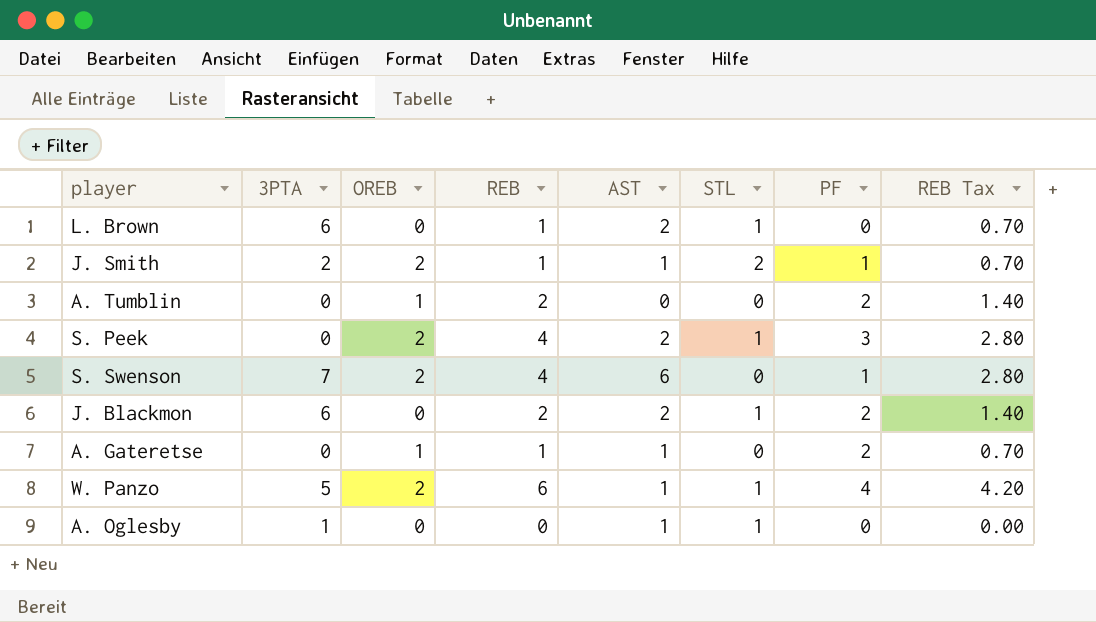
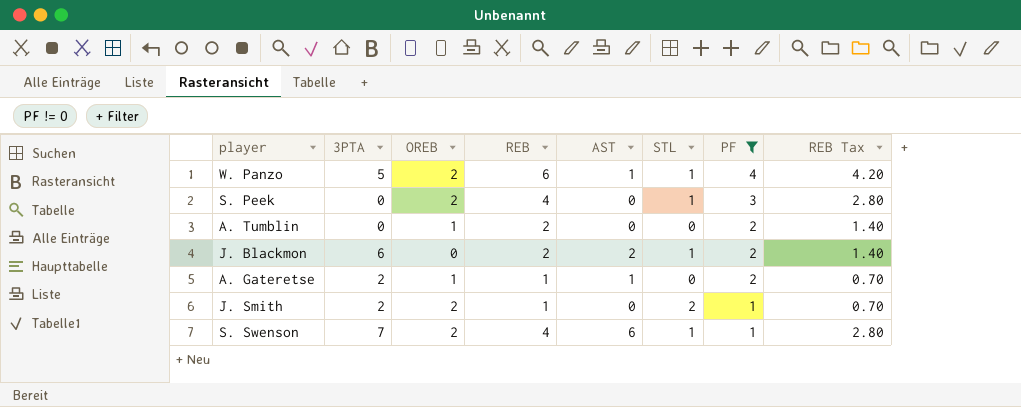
filter: none -> PF != 0
row order: none -> PF descending
S. Peek | AST: 2 -> 0
A. Gateretse | 3PTA: 0 -> 2
J. Smith | AST: 1 -> 0
S. Swenson | STL: 0 -> 1

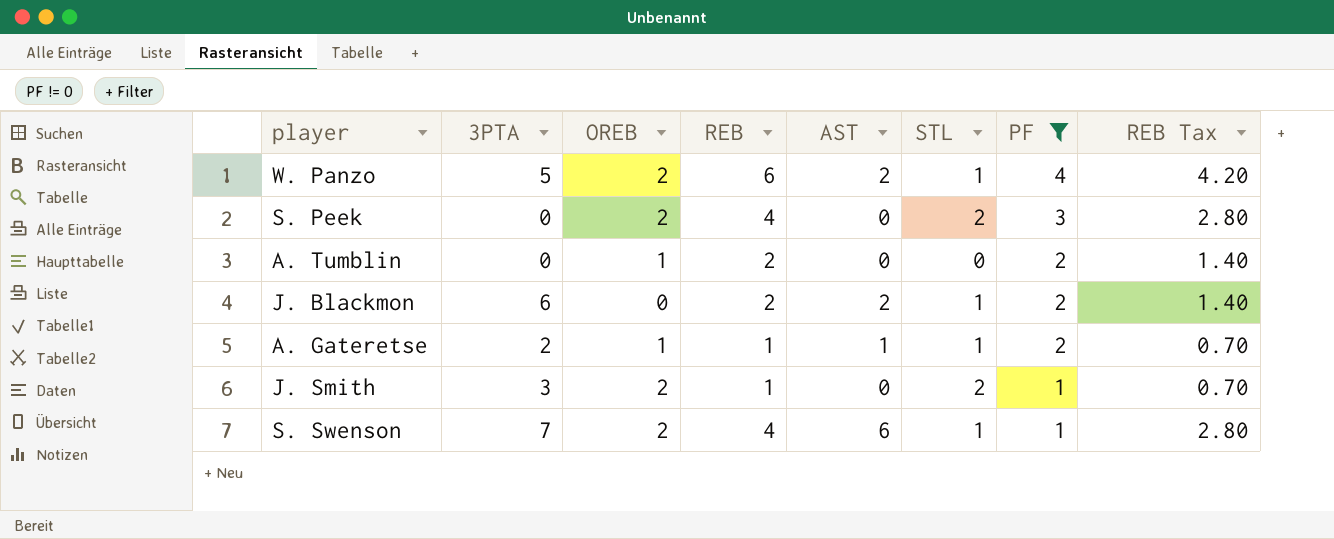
W. Panzo | AST: 1 -> 2
S. Peek | STL: 1 -> 2
A. Gateretse | STL: 0 -> 1
J. Smith | 3PTA: 2 -> 3

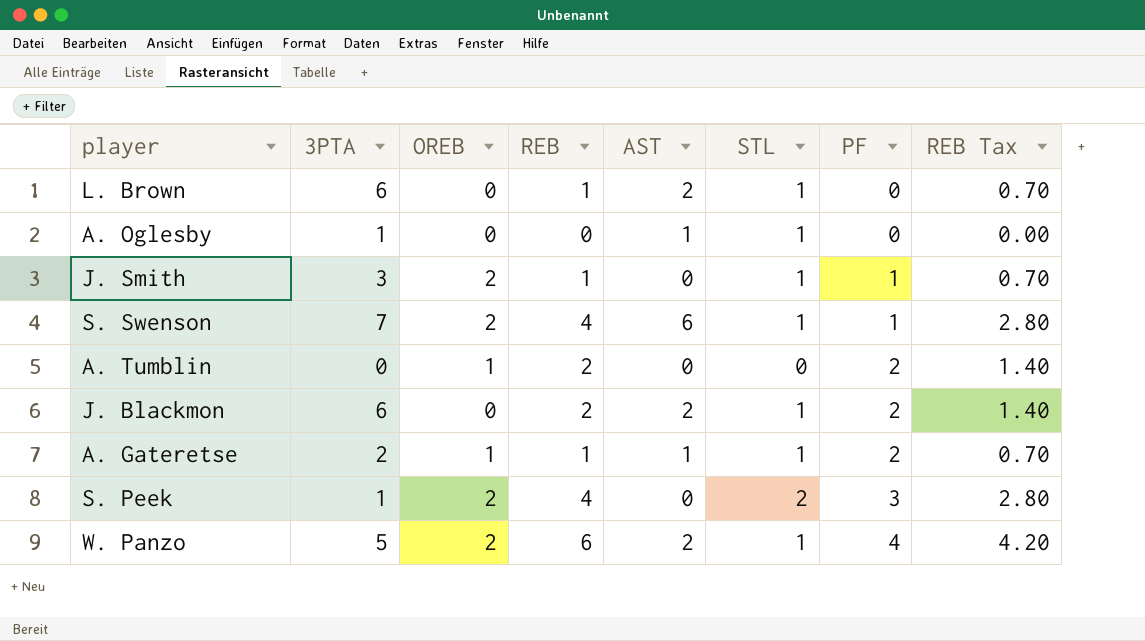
filter: PF != 0 -> none
row order: PF descending -> PF ascending
J. Smith | STL: 2 -> 1
S. Peek | 3PTA: 0 -> 1

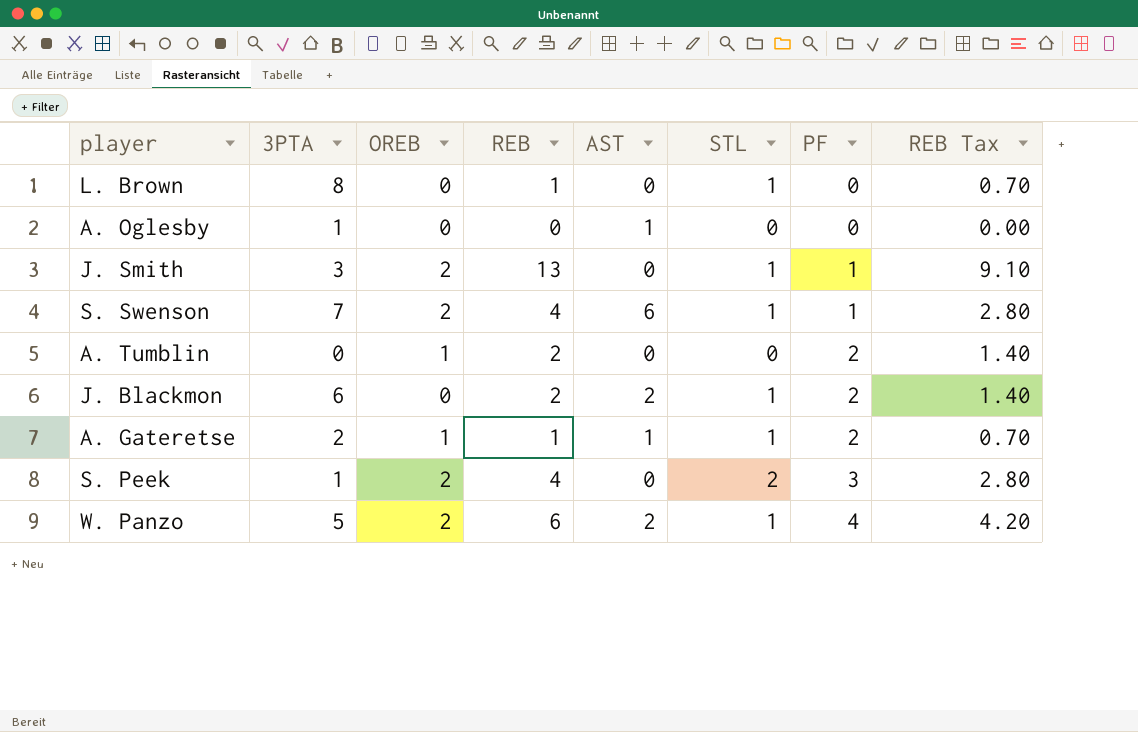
L. Brown | 3PTA: 6 -> 8
L. Brown | AST: 2 -> 0
A. Oglesby | STL: 1 -> 0
J. Smith | REB: 1 -> 13
J. Smith | REB Tax: 0.70 -> 9.10

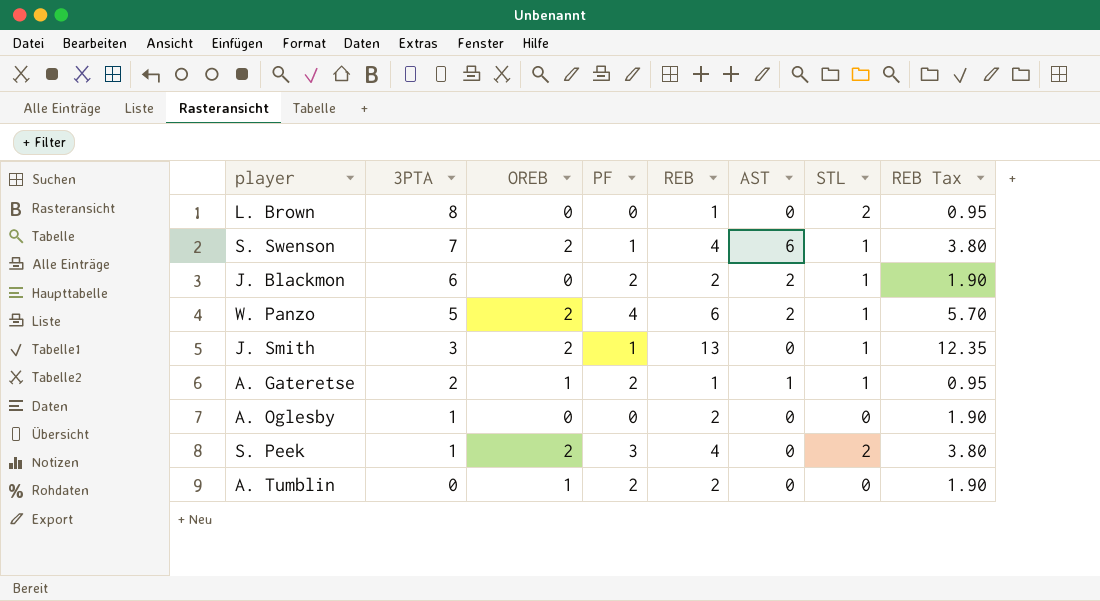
row order: PF ascending -> 3PTA descending
column PF | position: 7 -> 4
column REB Tax | formula: [REB] * 0.7 -> [REB] * 0.95
L. Brown | STL: 1 -> 2
A. Oglesby | REB: 0 -> 2
A. Oglesby | AST: 1 -> 0

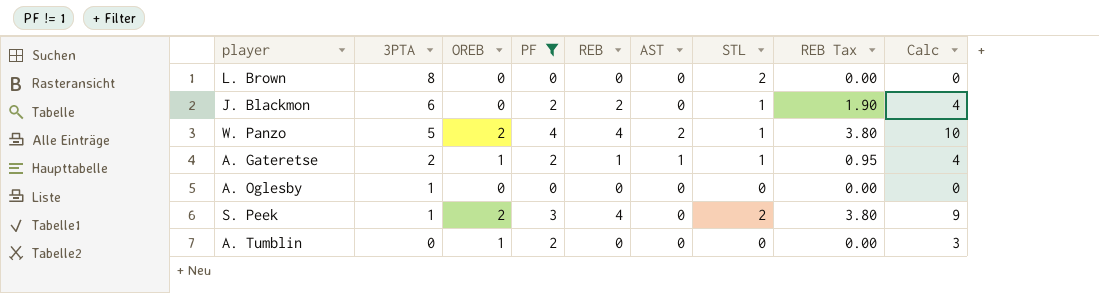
filter: none -> PF != 1
column Calc | formula: none -> [OREB] + [PF] + [REB]
L. Brown | REB: 1 -> 0
L. Brown | REB Tax: 0.95 -> 0.00
J. Blackmon | AST: 2 -> 0
W. Panzo | REB: 6 -> 4
W. Panzo | REB Tax: 5.70 -> 3.80
A. Oglesby | REB: 2 -> 0
A. Oglesby | REB Tax: 1.90 -> 0.00
A. Tumblin | REB: 2 -> 0
A. Tumblin | REB Tax: 1.90 -> 0.00

